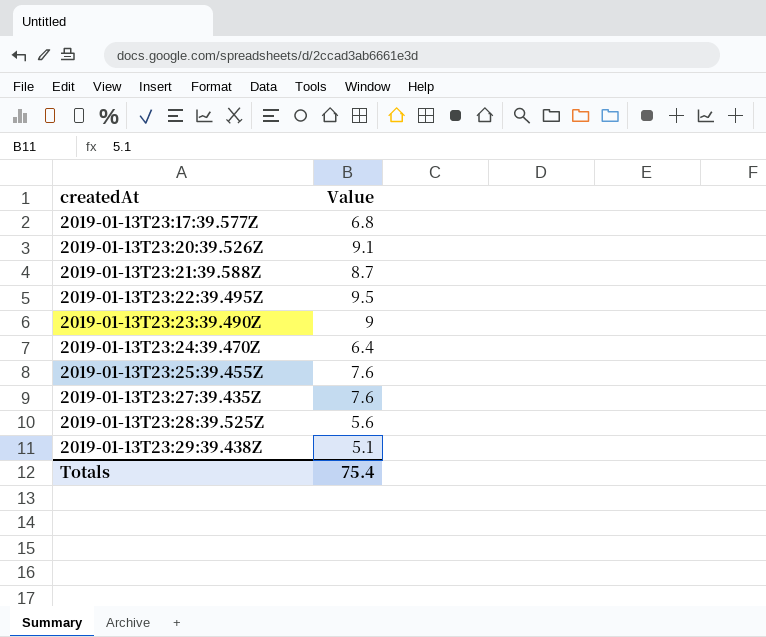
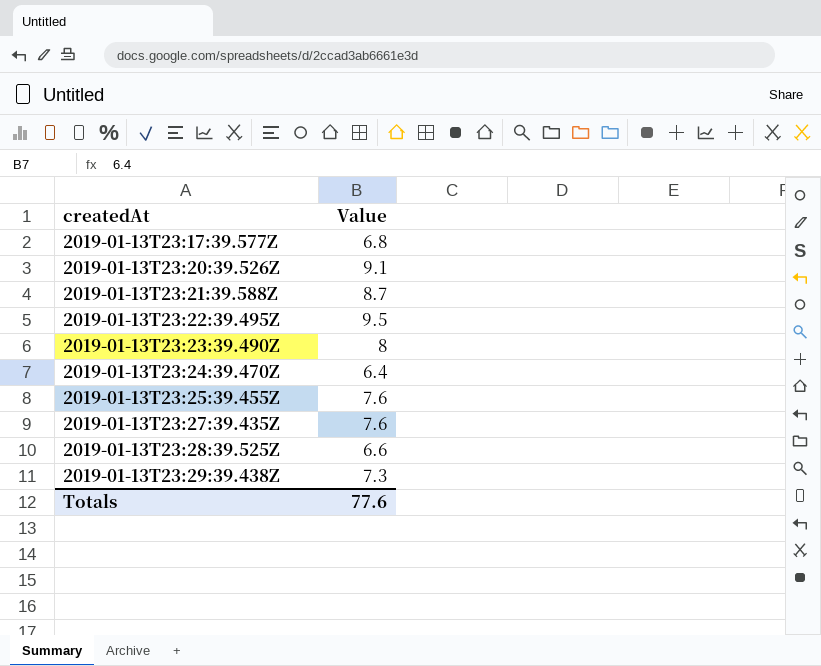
2019-01-13T23:23:39.490Z | Value: 9 -> 8
2019-01-13T23:28:39.525Z | Value: 5.6 -> 6.6
2019-01-13T23:29:39.438Z | Value: 5.1 -> 7.3
Totals | Value: 75.4 -> 77.6

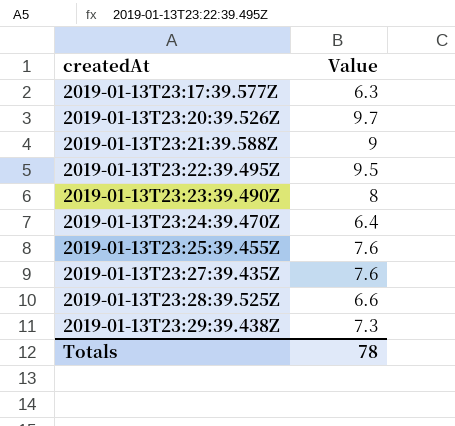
2019-01-13T23:17:39.577Z | Value: 6.8 -> 6.3
2019-01-13T23:20:39.526Z | Value: 9.1 -> 9.7
2019-01-13T23:21:39.588Z | Value: 8.7 -> 9
Totals | Value: 77.6 -> 78

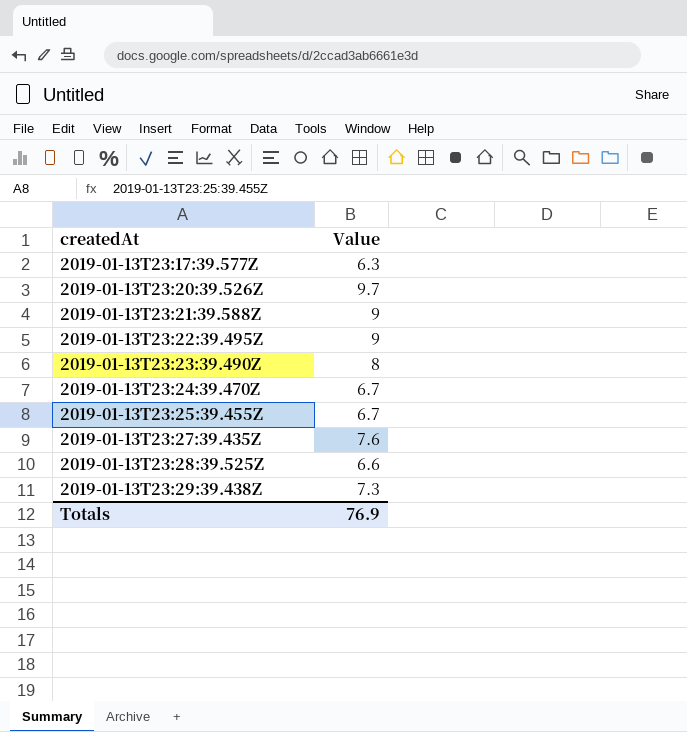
2019-01-13T23:22:39.495Z | Value: 9.5 -> 9
2019-01-13T23:24:39.470Z | Value: 6.4 -> 6.7
2019-01-13T23:25:39.455Z | Value: 7.6 -> 6.7
Totals | Value: 78 -> 76.9

